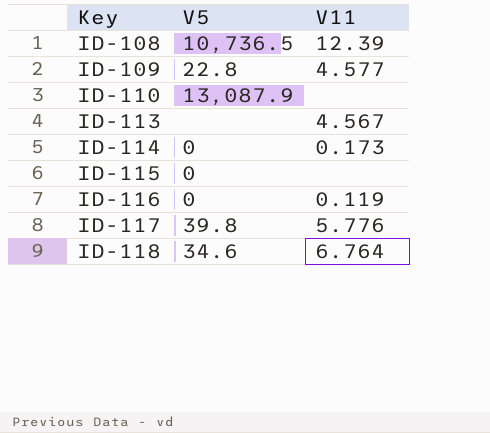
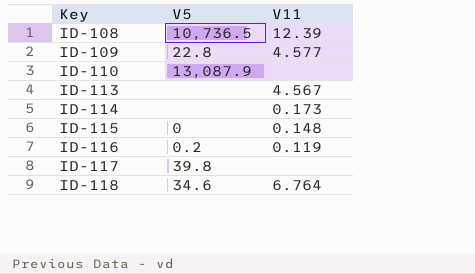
ID-114 | V5: 0 -> none
ID-115 | V11: none -> 0.148
ID-116 | V5: 0 -> 0.2
ID-117 | V11: 5.776 -> none

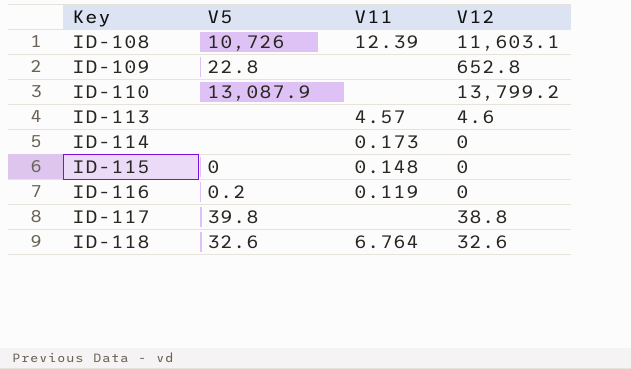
column V12 | position: none -> 4
ID-108 | V5: 10,736.5 -> 10,726
ID-109 | V11: 4.577 -> none
ID-113 | V11: 4.567 -> 4.57
ID-118 | V5: 34.6 -> 32.6

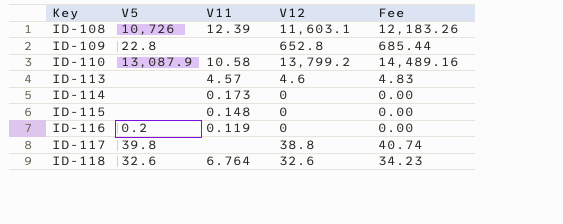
column Fee | formula: none -> [V12] * 1.05
ID-110 | V11: none -> 10.58
ID-115 | V5: 0 -> none

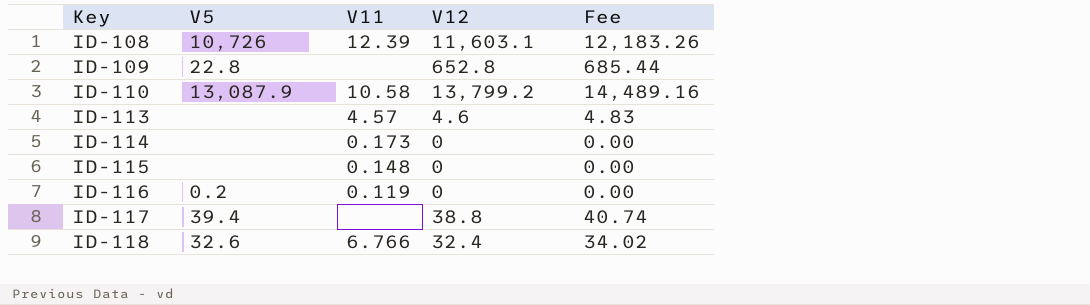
ID-117 | V5: 39.8 -> 39.4
ID-118 | V11: 6.764 -> 6.766
ID-118 | V12: 32.6 -> 32.4
ID-118 | Fee: 34.23 -> 34.02

